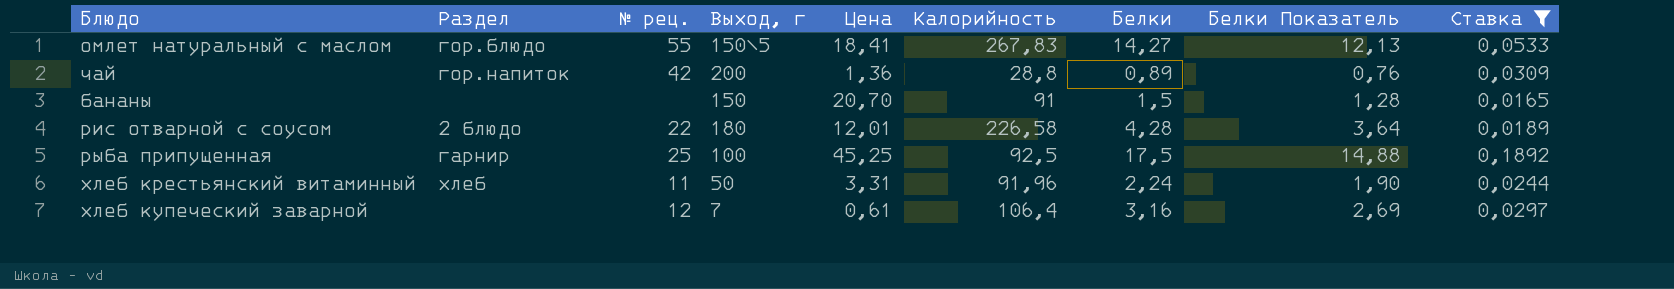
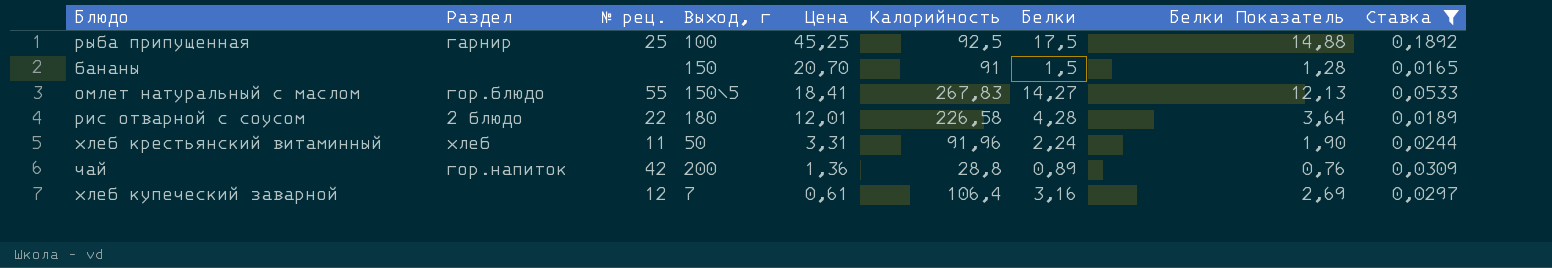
row order: none -> Цена descending

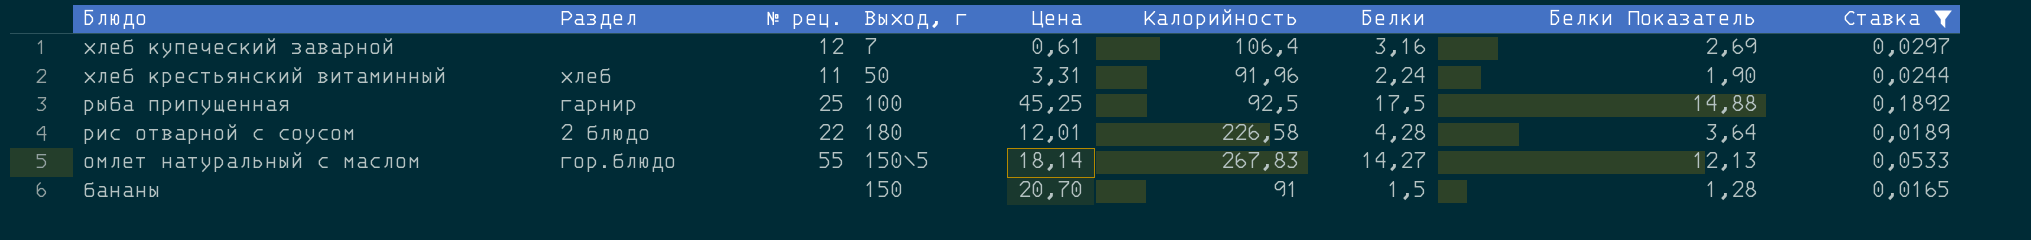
row order: Цена descending -> Блюдо descending
row чай: гор.напиток | 42 | 200 | 1,36 | 28,8 | 0,89 | 0,76 | 0,0309 -> none
омлет натуральный с маслом | Цена: 18,41 -> 18,14

